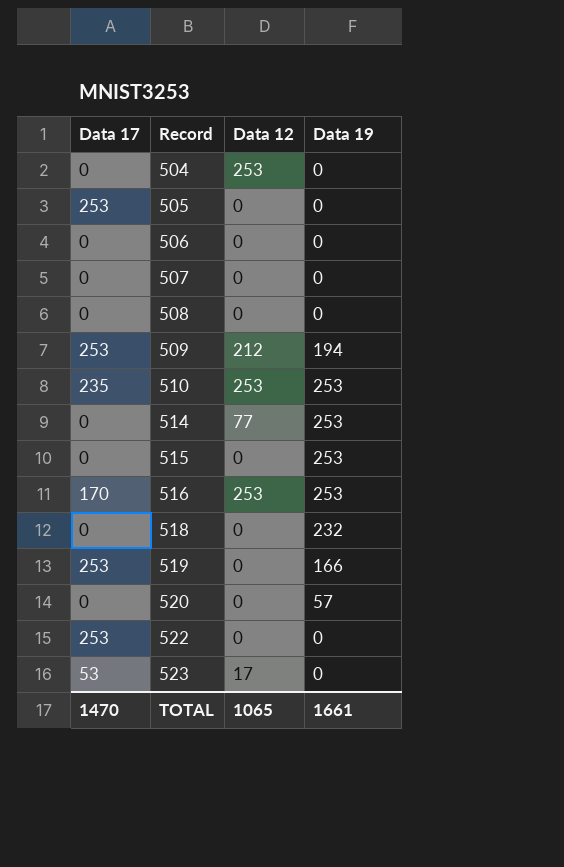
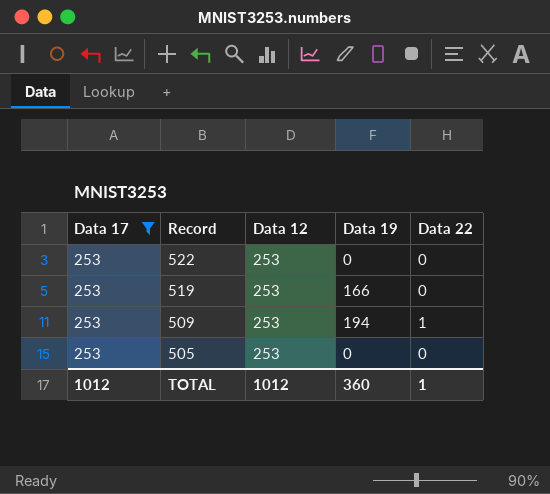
filter: none -> Data 17 = 253
row order: Record ascending -> Record descending
column Data 22 | position: none -> 5
522 | Data 12: 0 -> 253
519 | Data 12: 0 -> 253
509 | Data 12: 212 -> 253
505 | Data 12: 0 -> 253
TOTAL | Data 17: 1470 -> 1012
TOTAL | Data 12: 1065 -> 1012
TOTAL | Data 19: 1661 -> 360

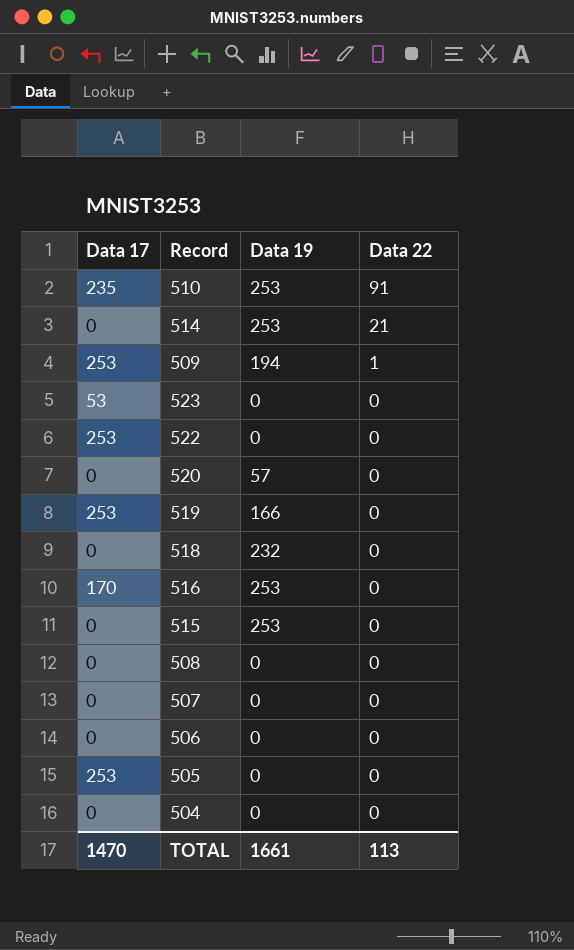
filter: Data 17 = 253 -> none
row order: Record descending -> Data 22 descending
column Data 12 | position: 3 -> none
TOTAL | Data 17: 1012 -> 1470
TOTAL | Data 19: 360 -> 1661
TOTAL | Data 22: 1 -> 113

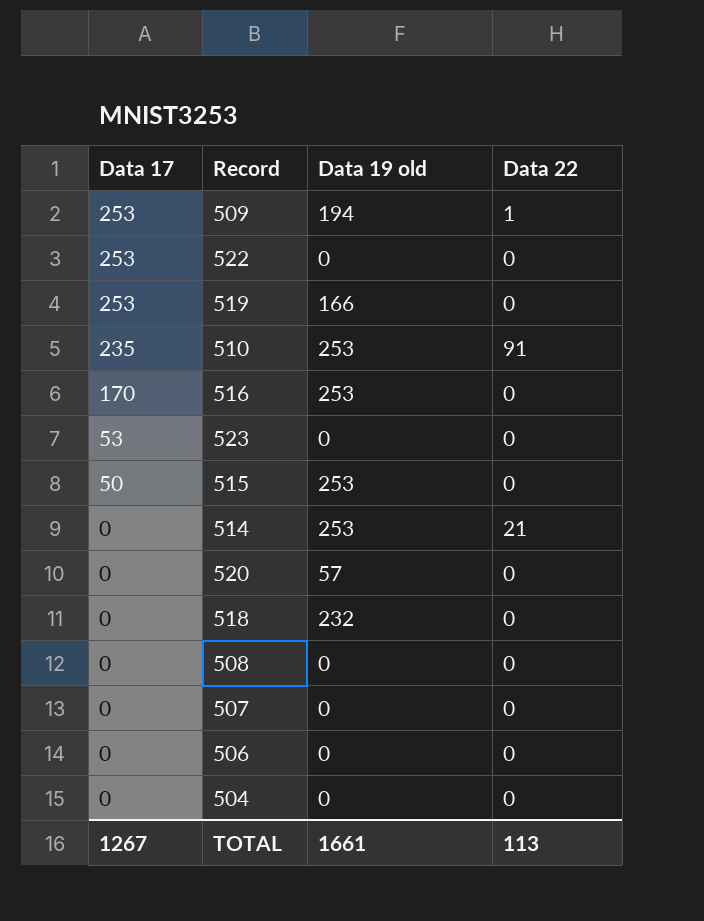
row order: Data 22 descending -> Data 17 descending
column name: Data 19 -> Data 19 old
row 505: 253 | 0 | 0 -> none
515 | Data 17: 0 -> 50
TOTAL | Data 17: 1470 -> 1267

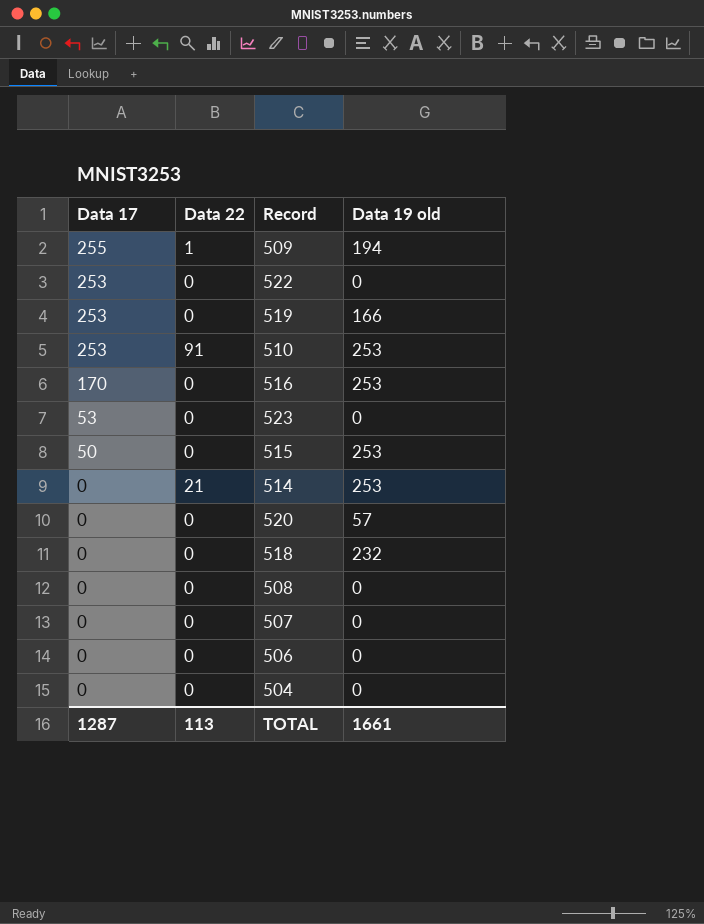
column Data 22 | position: 4 -> 2
509 | Data 17: 253 -> 255
510 | Data 17: 235 -> 253
TOTAL | Data 17: 1267 -> 1287

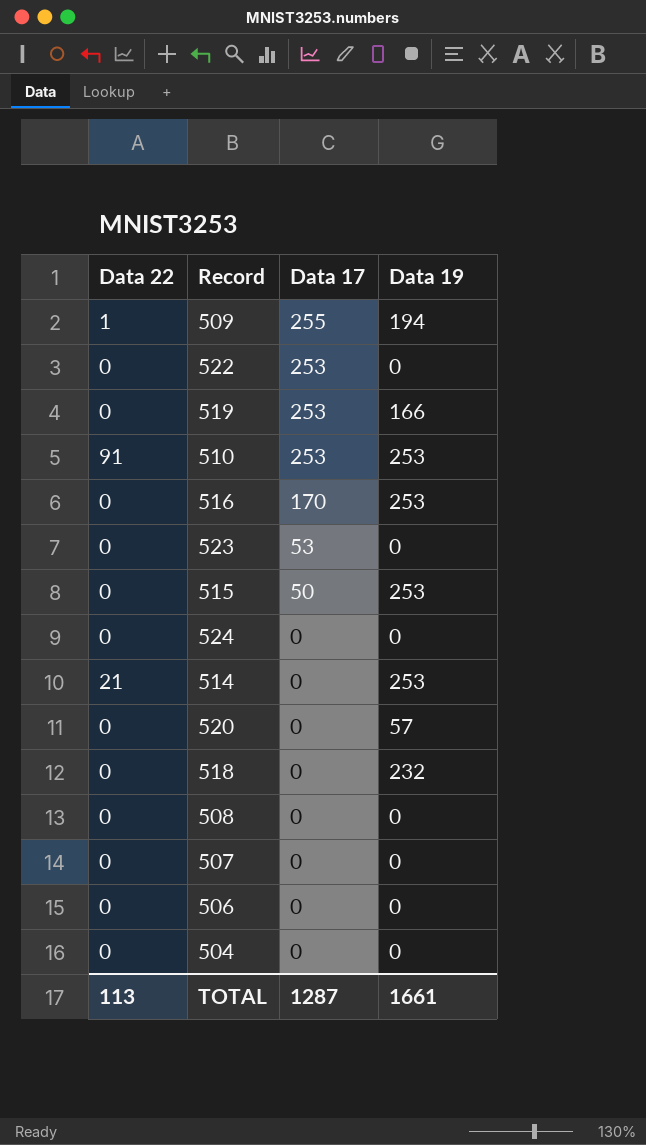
column Data 17 | position: 1 -> 3
column name: Data 19 old -> Data 19
row 524: none -> 0 | 0 | 0

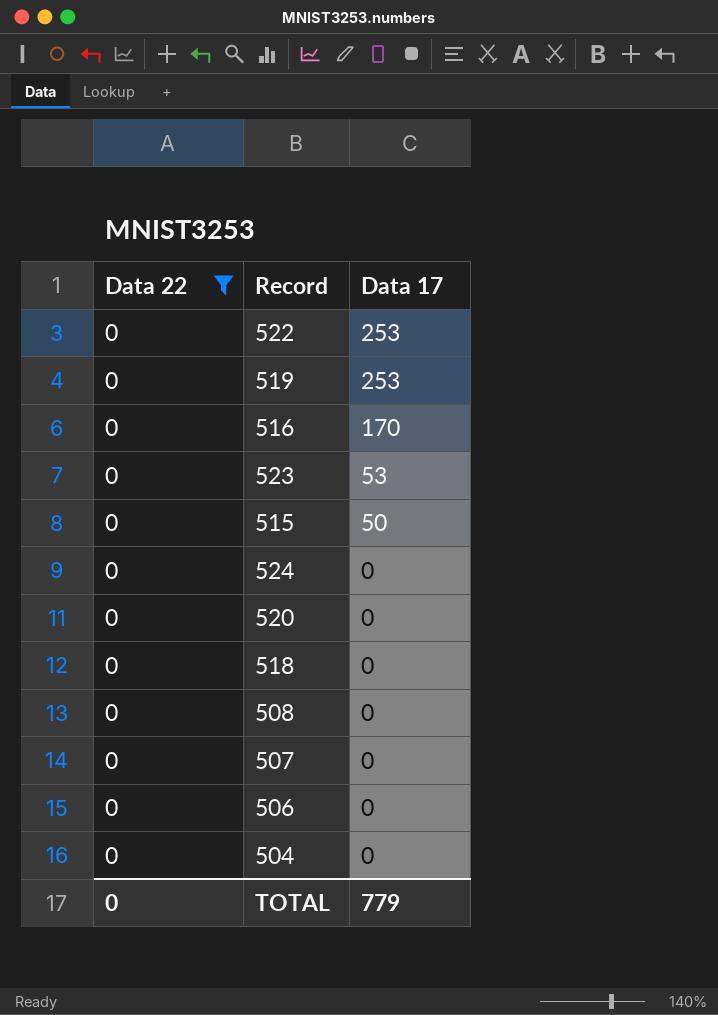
filter: none -> Data 22 = 0
column Data 19 | position: 4 -> none
TOTAL | Data 22: 113 -> 0
TOTAL | Data 17: 1287 -> 779

